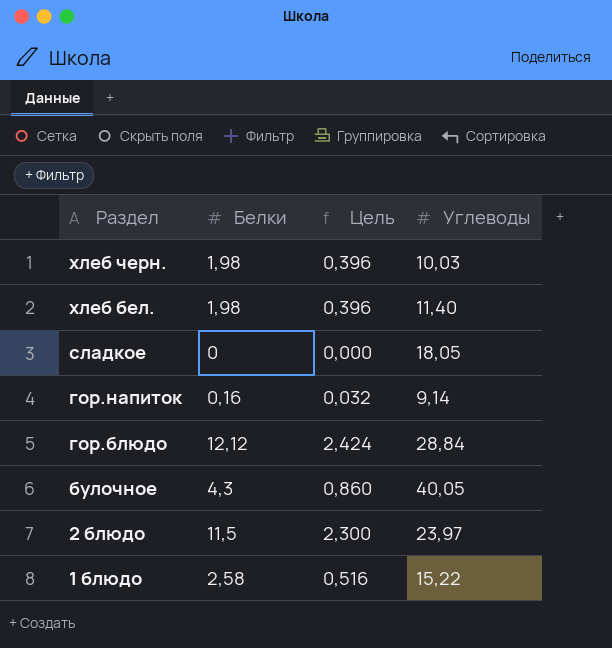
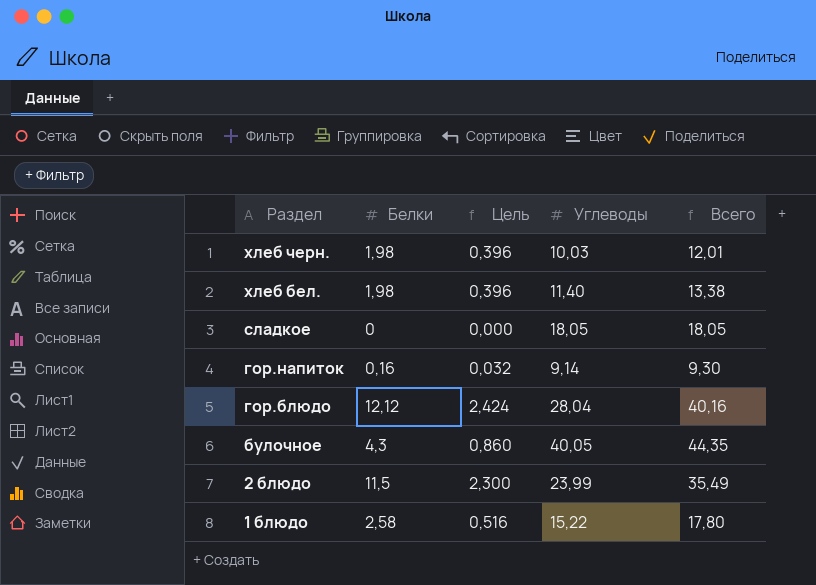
column Всего | formula: none -> [Белки] + [Углеводы]
гор.блюдо | Углеводы: 28,84 -> 28,04
2 блюдо | Углеводы: 23,97 -> 23,99

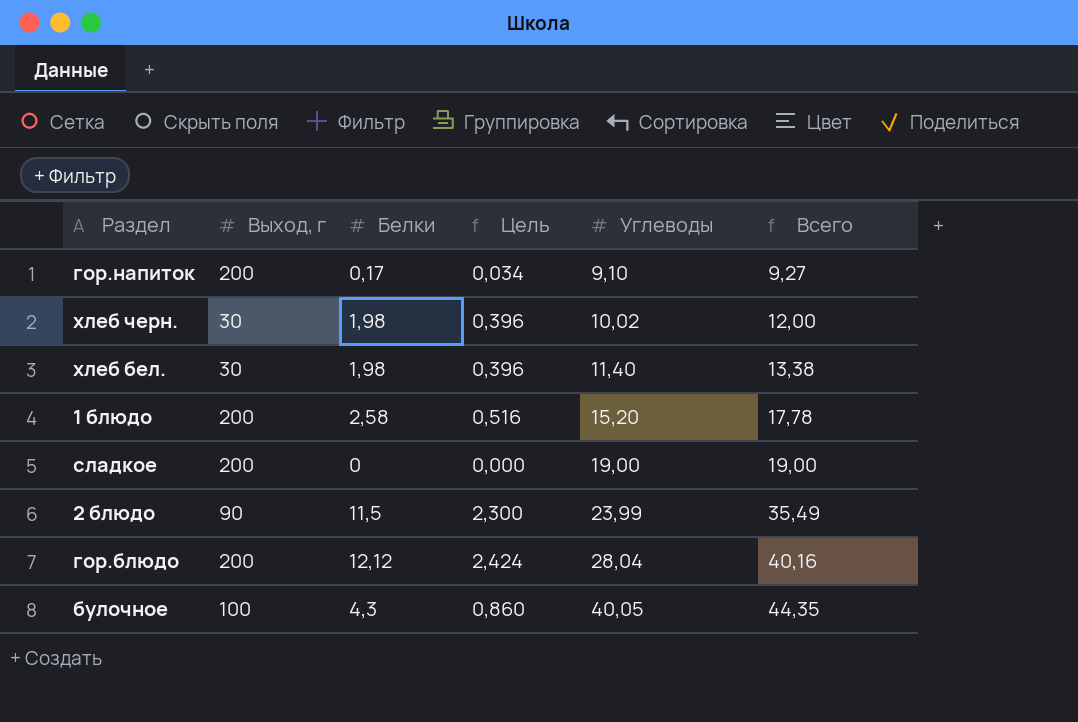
row order: Раздел descending -> Углеводы ascending
column Выход, г | position: none -> 2
гор.напиток | Белки: 0,16 -> 0,17
гор.напиток | Цель: 0,032 -> 0,034
гор.напиток | Углеводы: 9,14 -> 9,10
гор.напиток | Всего: 9,30 -> 9,27
хлеб черн. | Углеводы: 10,03 -> 10,02
хлеб черн. | Всего: 12,01 -> 12,00
1 блюдо | Углеводы: 15,22 -> 15,20
1 блюдо | Всего: 17,80 -> 17,78
сладкое | Углеводы: 18,05 -> 19,00
сладкое | Всего: 18,05 -> 19,00

